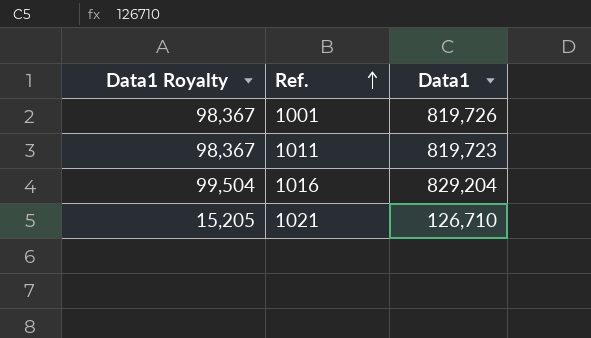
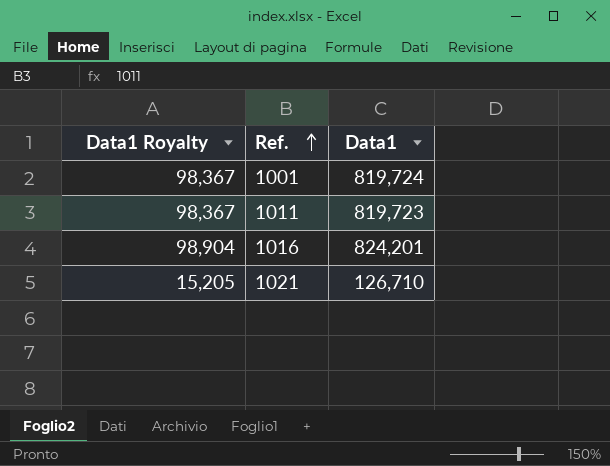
1001 | Data1: 819,726 -> 819,724
1016 | Data1 Royalty: 99,504 -> 98,904
1016 | Data1: 829,204 -> 824,201

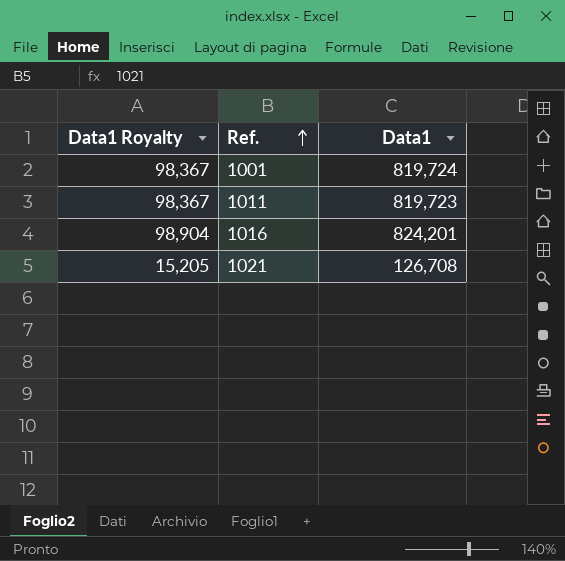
1021 | Data1: 126,710 -> 126,708

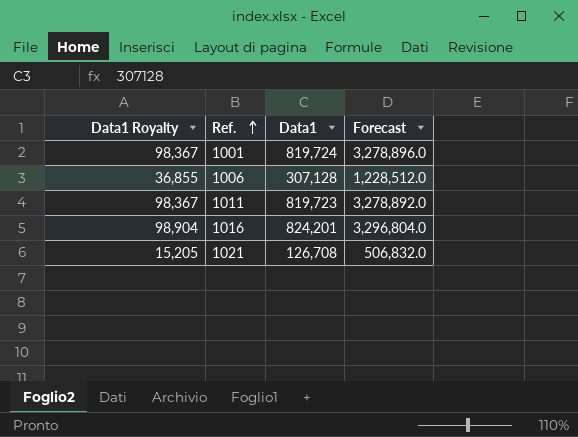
column Forecast | formula: none -> [Data1] * 4
row 1006: none -> 36,855 | 307,128 | 1,228,512.0

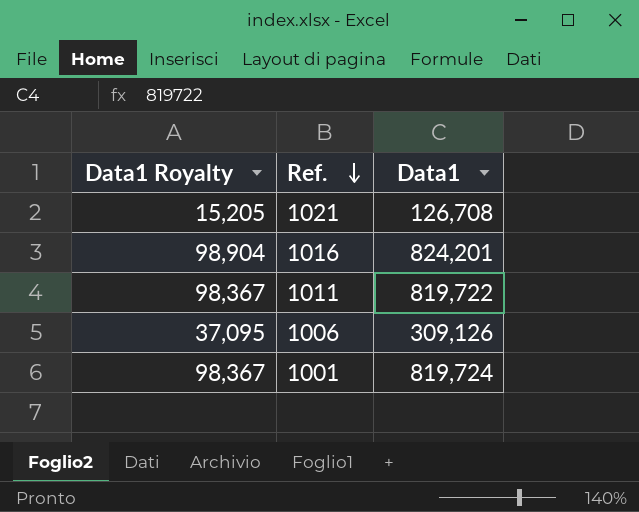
row order: Ref. ascending -> Ref. descending
column Forecast | formula: [Data1] * 4 -> none
1011 | Data1: 819,723 -> 819,722
1006 | Data1 Royalty: 36,855 -> 37,095
1006 | Data1: 307,128 -> 309,126

